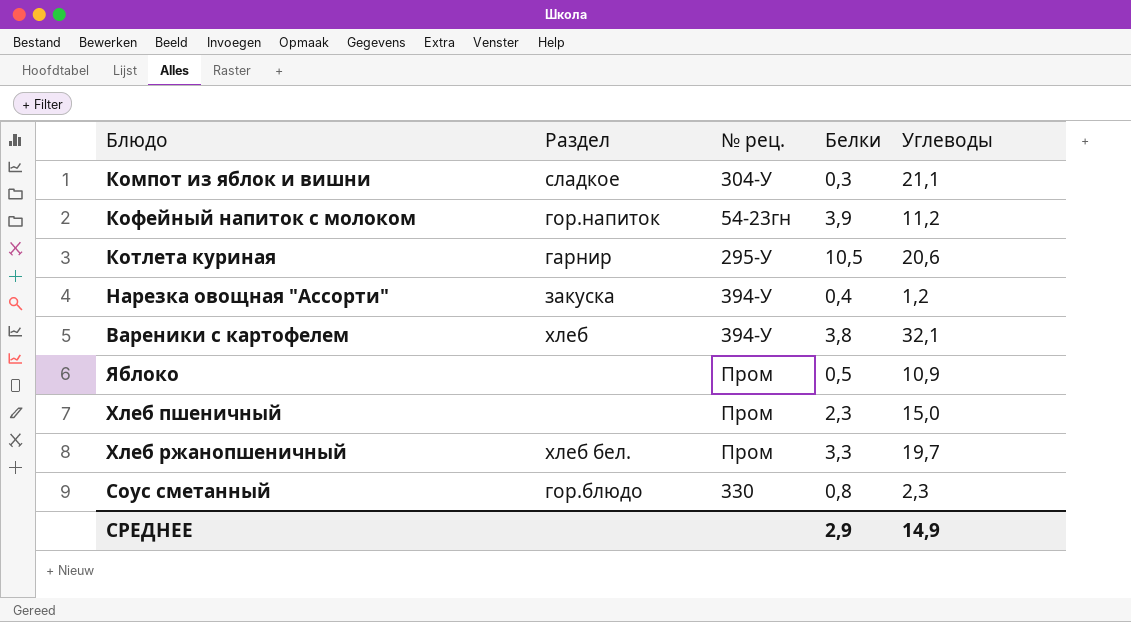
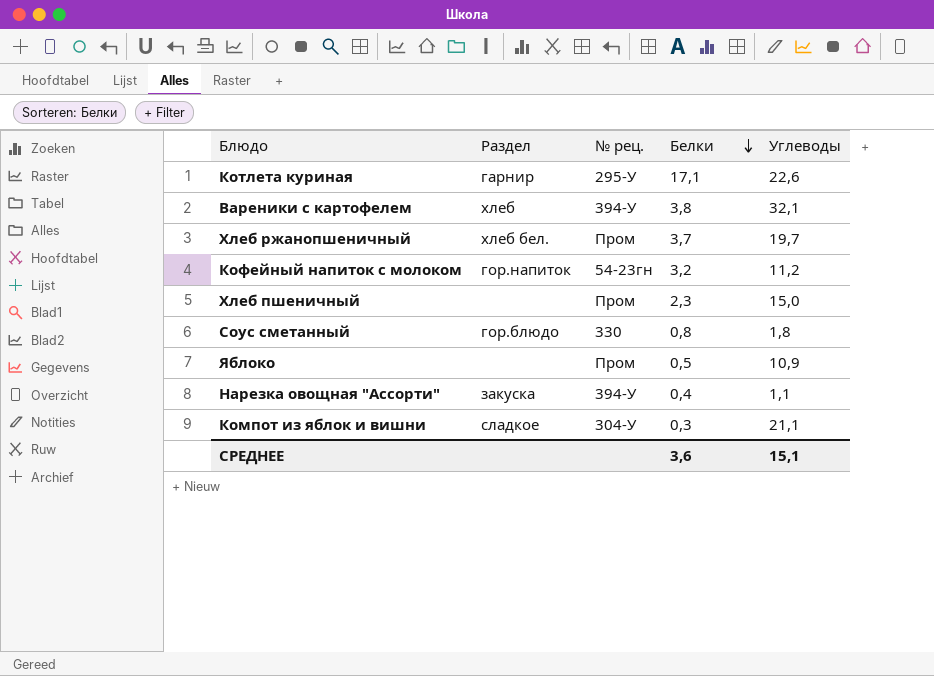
row order: none -> Белки descending
Котлета куриная | Белки: 10,5 -> 17,1
Котлета куриная | Углеводы: 20,6 -> 22,6
Хлеб ржанопшеничный | Белки: 3,3 -> 3,7
Кофейный напиток с молоком | Белки: 3,9 -> 3,2
Соус сметанный | Углеводы: 2,3 -> 1,8
Нарезка овощная "Ассорти" | Углеводы: 1,2 -> 1,1
СРЕДНЕЕ | Белки: 2,9 -> 3,6
СРЕДНЕЕ | Углеводы: 14,9 -> 15,1

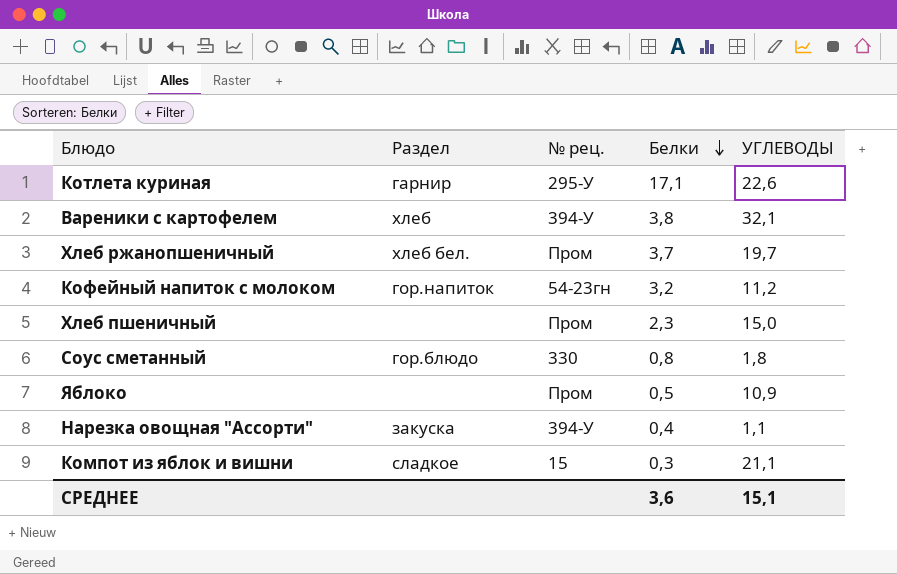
column name: Углеводы -> УГЛЕВОДЫ
Компот из яблок и вишни | № рец.: 304-У -> 15

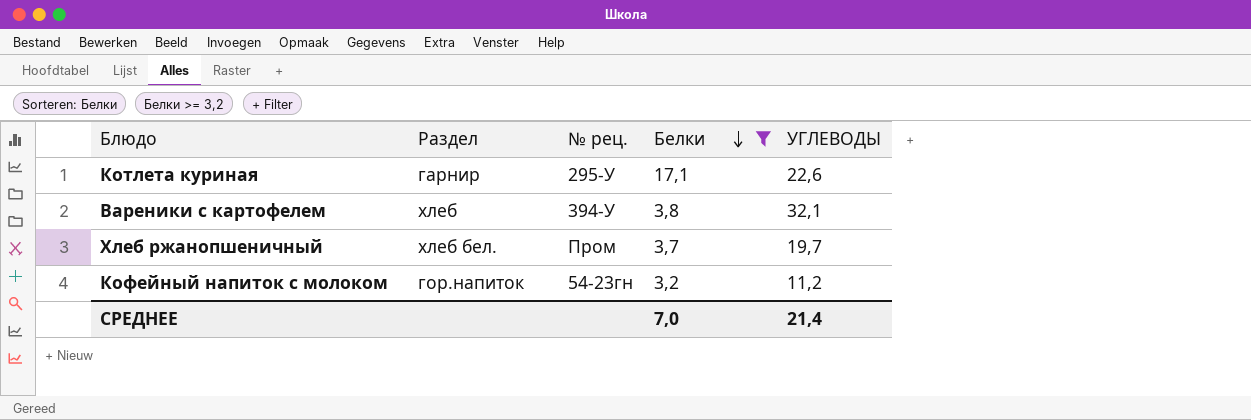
filter: none -> Белки >= 3,2
СРЕДНЕЕ | Белки: 3,6 -> 7,0
СРЕДНЕЕ | УГЛЕВОДЫ: 15,1 -> 21,4

